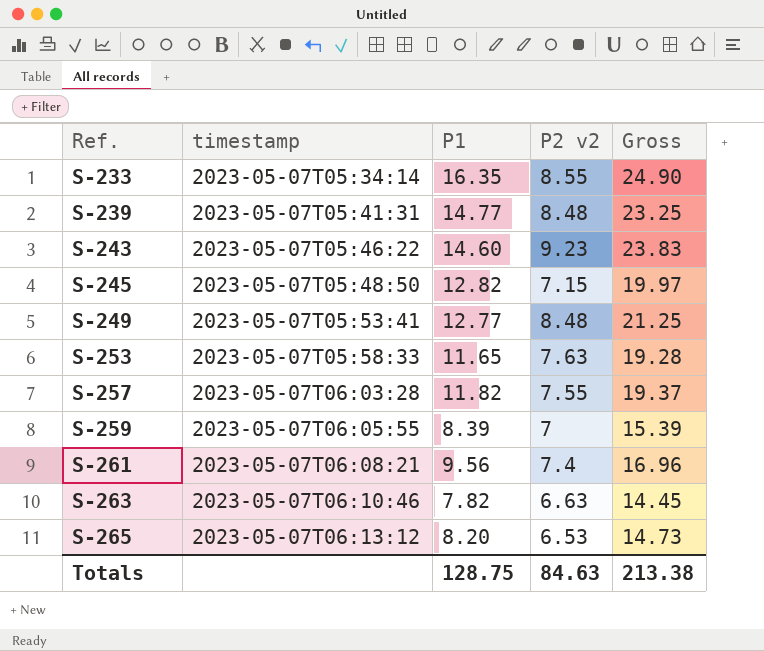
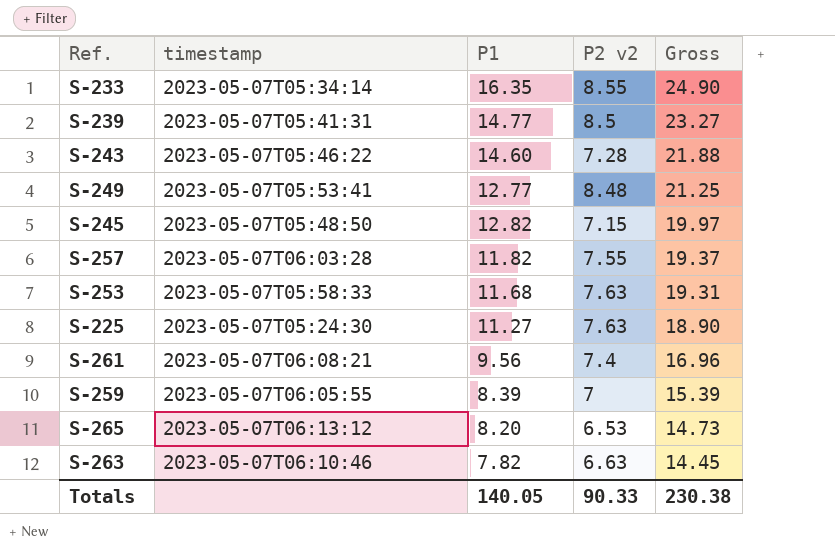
row order: Ref. ascending -> Gross descending
S-239 | P2 v2: 8.48 -> 8.5
S-239 | Gross: 23.25 -> 23.27
S-243 | P2 v2: 9.23 -> 7.28
S-243 | Gross: 23.83 -> 21.88
S-253 | P1: 11.65 -> 11.68
S-253 | Gross: 19.28 -> 19.31
row S-225: none -> 2023-05-07T05:24:30 | 11.27 | 7.63 | 18.90
Totals | P1: 128.75 -> 140.05
Totals | P2 v2: 84.63 -> 90.33
Totals | Gross: 213.38 -> 230.38

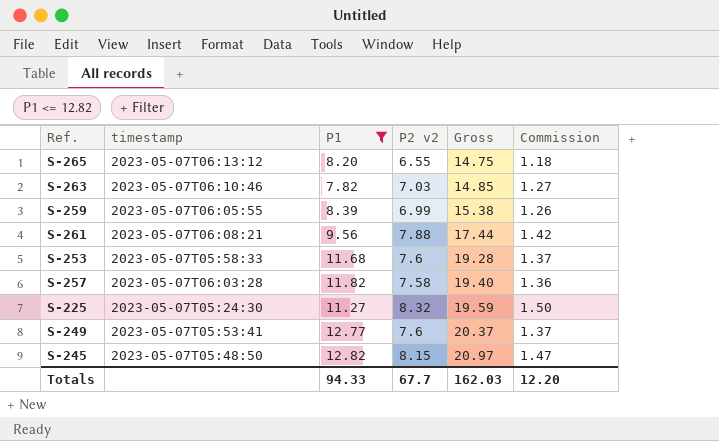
filter: none -> P1 <= 12.82
row order: Gross descending -> Gross ascending
column Commission | formula: none -> [P2 v2] * 0.18
S-265 | P2 v2: 6.53 -> 6.55
S-265 | Gross: 14.73 -> 14.75
S-263 | P2 v2: 6.63 -> 7.03
S-263 | Gross: 14.45 -> 14.85
S-259 | P2 v2: 7 -> 6.99
S-259 | Gross: 15.39 -> 15.38
S-261 | P2 v2: 7.4 -> 7.88
S-261 | Gross: 16.96 -> 17.44
S-253 | P2 v2: 7.63 -> 7.6
S-253 | Gross: 19.31 -> 19.28
S-257 | P2 v2: 7.55 -> 7.58
S-257 | Gross: 19.37 -> 19.40
S-225 | P2 v2: 7.63 -> 8.32
S-225 | Gross: 18.90 -> 19.59
S-249 | P2 v2: 8.48 -> 7.6
S-249 | Gross: 21.25 -> 20.37
S-245 | P2 v2: 7.15 -> 8.15
S-245 | Gross: 19.97 -> 20.97
Totals | P1: 140.05 -> 94.33
Totals | P2 v2: 90.33 -> 67.7
Totals | Gross: 230.38 -> 162.03

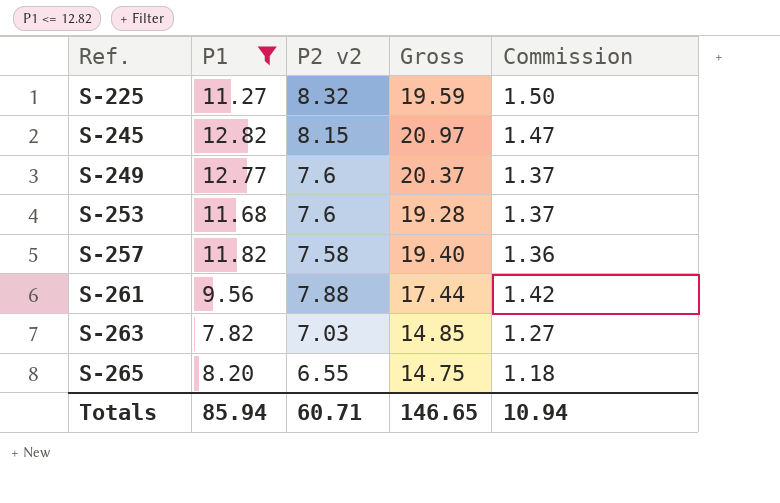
row order: Gross ascending -> Ref. ascending
column timestamp | position: 2 -> none
row S-259: 2023-05-07T06:05:55 | 8.39 | 6.99 | 15.38 | 1.26 -> none
Totals | P1: 94.33 -> 85.94
Totals | P2 v2: 67.7 -> 60.71
Totals | Gross: 162.03 -> 146.65
Totals | Commission: 12.20 -> 10.94

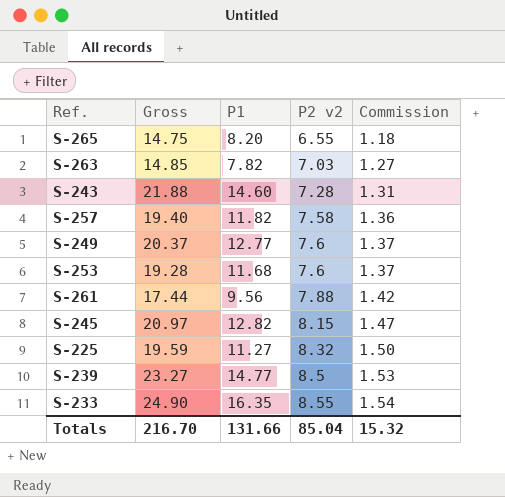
filter: P1 <= 12.82 -> none
row order: Ref. ascending -> P2 v2 ascending
column Gross | position: 4 -> 2
Totals | Gross: 146.65 -> 216.70
Totals | P1: 85.94 -> 131.66
Totals | P2 v2: 60.71 -> 85.04
Totals | Commission: 10.94 -> 15.32

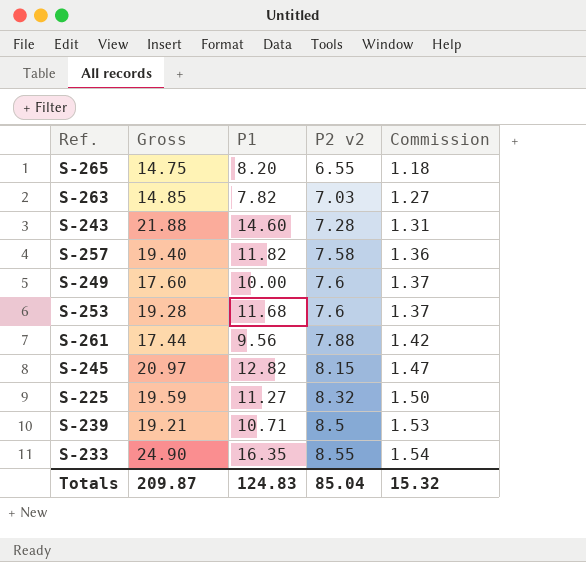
S-249 | Gross: 20.37 -> 17.60
S-249 | P1: 12.77 -> 10.00
S-239 | Gross: 23.27 -> 19.21
S-239 | P1: 14.77 -> 10.71
Totals | Gross: 216.70 -> 209.87
Totals | P1: 131.66 -> 124.83

